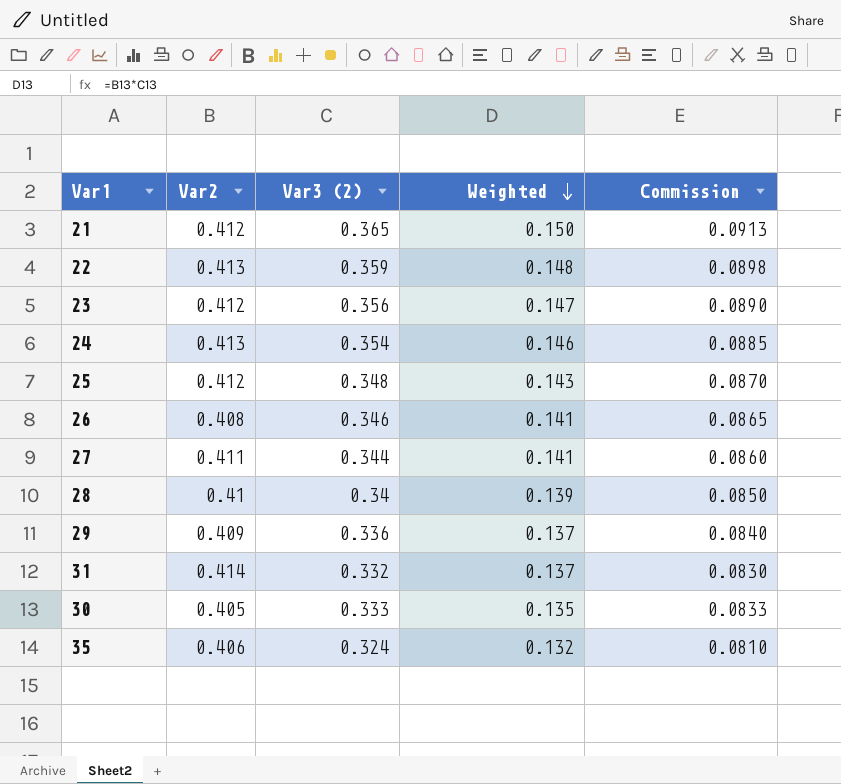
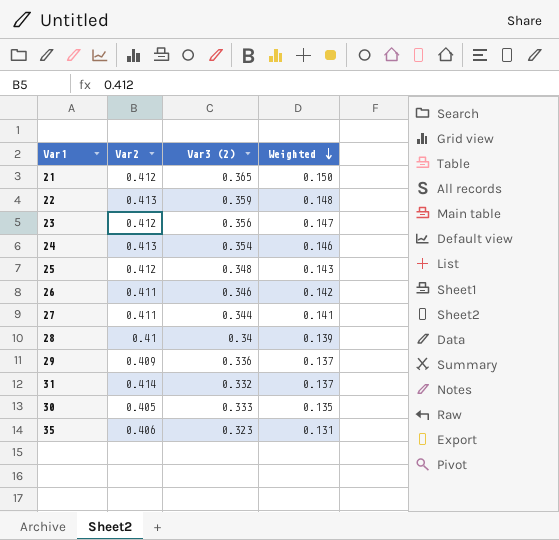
column Commission | formula: [Var3 (2)] * 0.25 -> none
26 | Var2: 0.408 -> 0.411
26 | Weighted: 0.141 -> 0.142
35 | Var3 (2): 0.324 -> 0.323
35 | Weighted: 0.132 -> 0.131

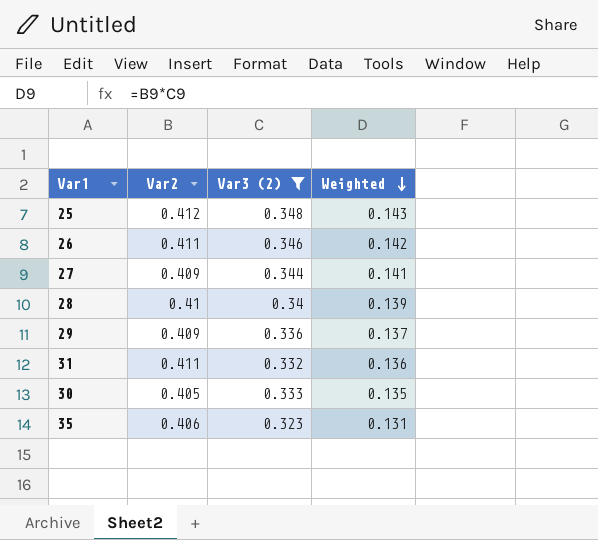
filter: none -> Var3 (2) <= 0.348
27 | Var2: 0.411 -> 0.409
31 | Var2: 0.414 -> 0.411
31 | Weighted: 0.137 -> 0.136

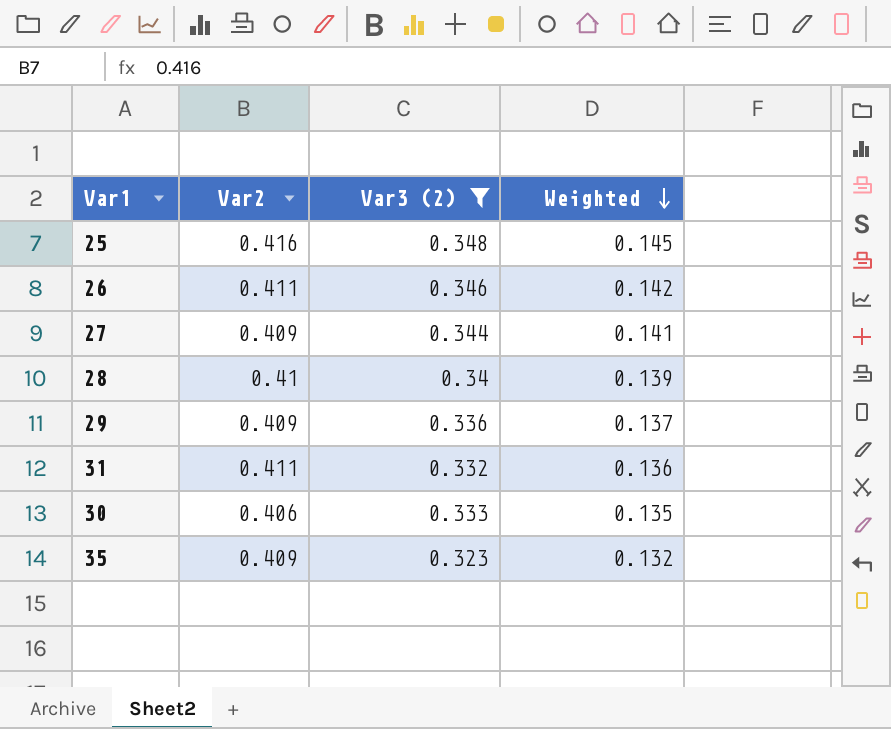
25 | Var2: 0.412 -> 0.416
25 | Weighted: 0.143 -> 0.145
30 | Var2: 0.405 -> 0.406
35 | Var2: 0.406 -> 0.409
35 | Weighted: 0.131 -> 0.132

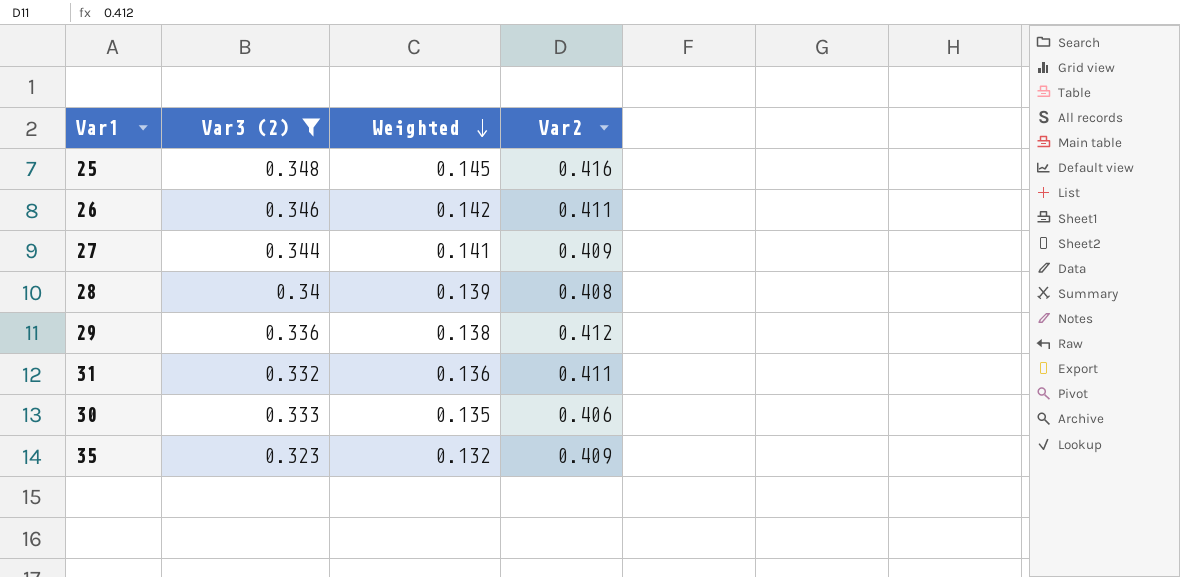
column Var2 | position: 2 -> 4
28 | Var2: 0.41 -> 0.408
29 | Weighted: 0.137 -> 0.138
29 | Var2: 0.409 -> 0.412

